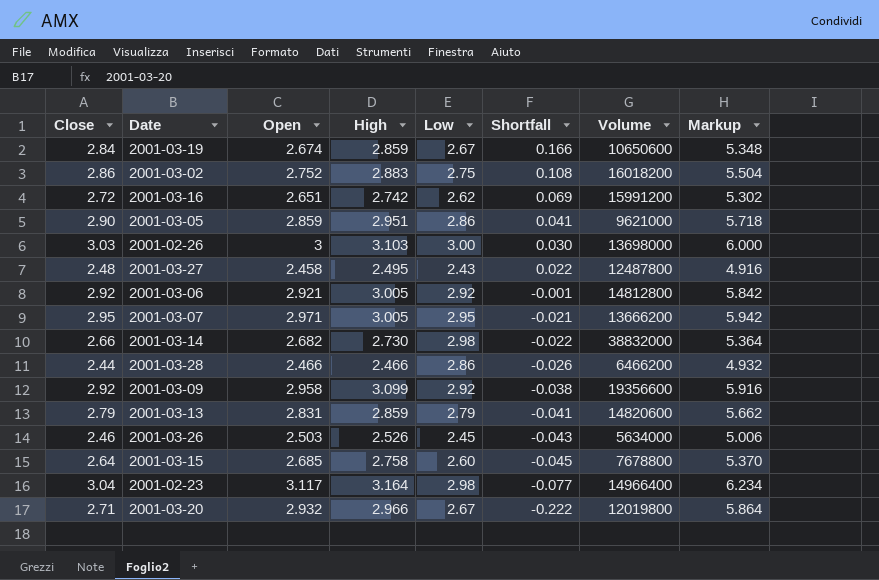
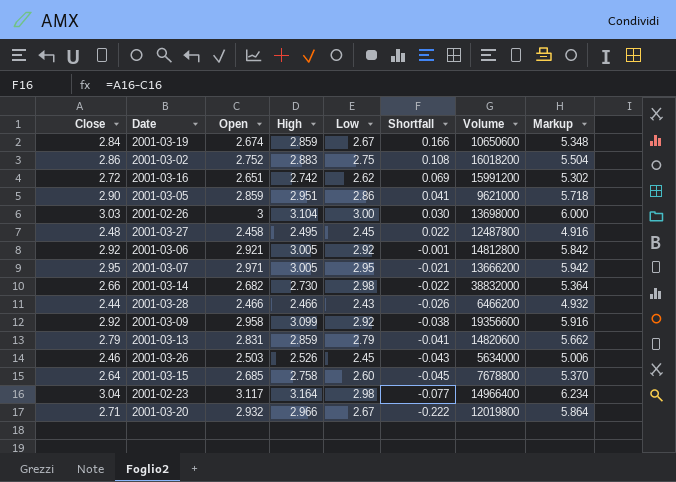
2001-02-26 | High: 3.103 -> 3.104
2001-03-27 | Low: 2.43 -> 2.45
2001-03-28 | Low: 2.86 -> 2.43

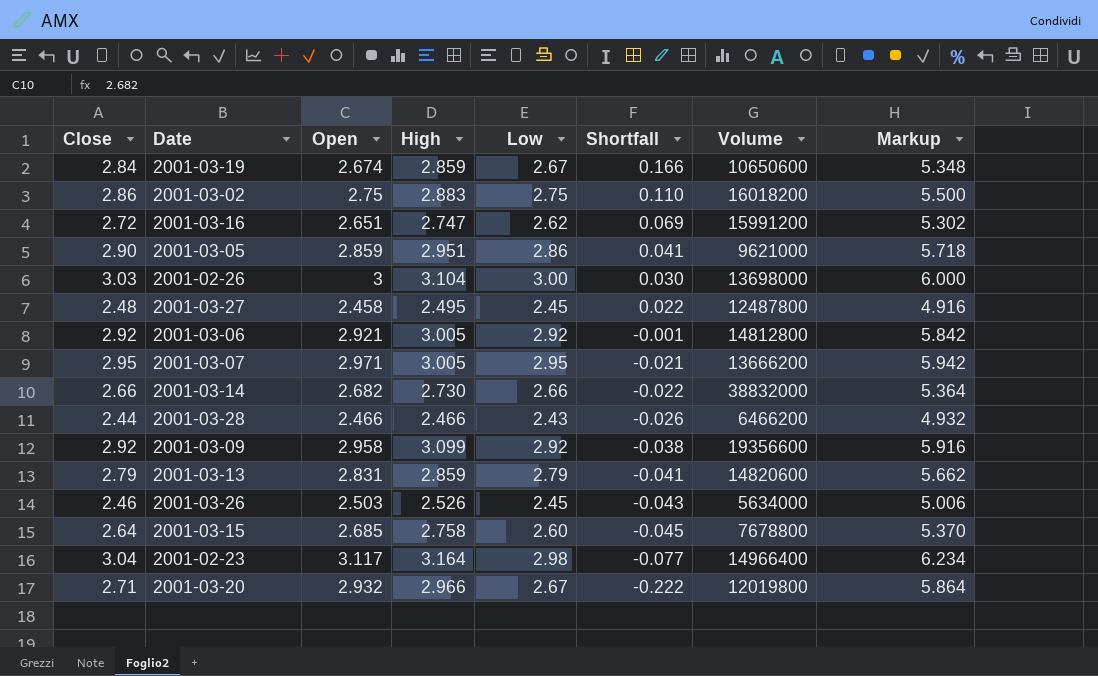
2001-03-02 | Open: 2.752 -> 2.75
2001-03-02 | Shortfall: 0.108 -> 0.110
2001-03-02 | Markup: 5.504 -> 5.500
2001-03-16 | High: 2.742 -> 2.747
2001-03-14 | Low: 2.98 -> 2.66

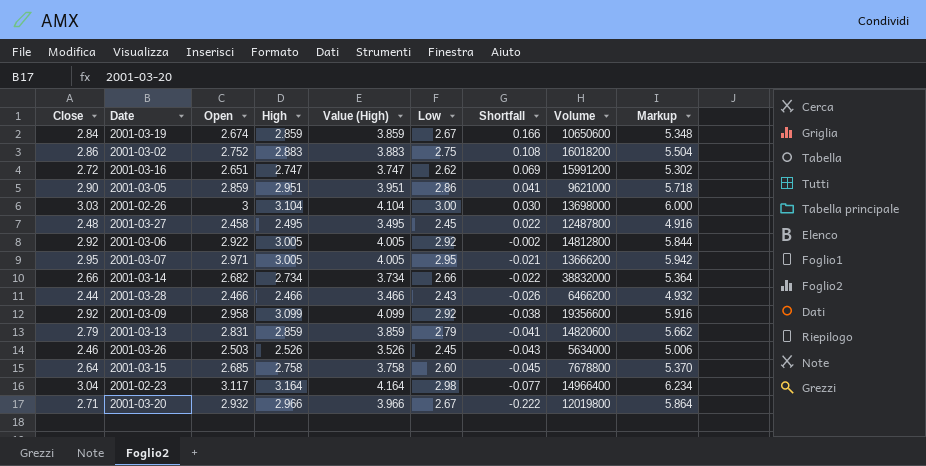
column Value (High) | formula: none -> [High] + 1
2001-03-02 | Open: 2.75 -> 2.752
2001-03-02 | Shortfall: 0.110 -> 0.108
2001-03-02 | Markup: 5.500 -> 5.504
2001-03-06 | Open: 2.921 -> 2.922
2001-03-06 | Shortfall: -0.001 -> -0.002
2001-03-06 | Markup: 5.842 -> 5.844
2001-03-14 | High: 2.730 -> 2.734

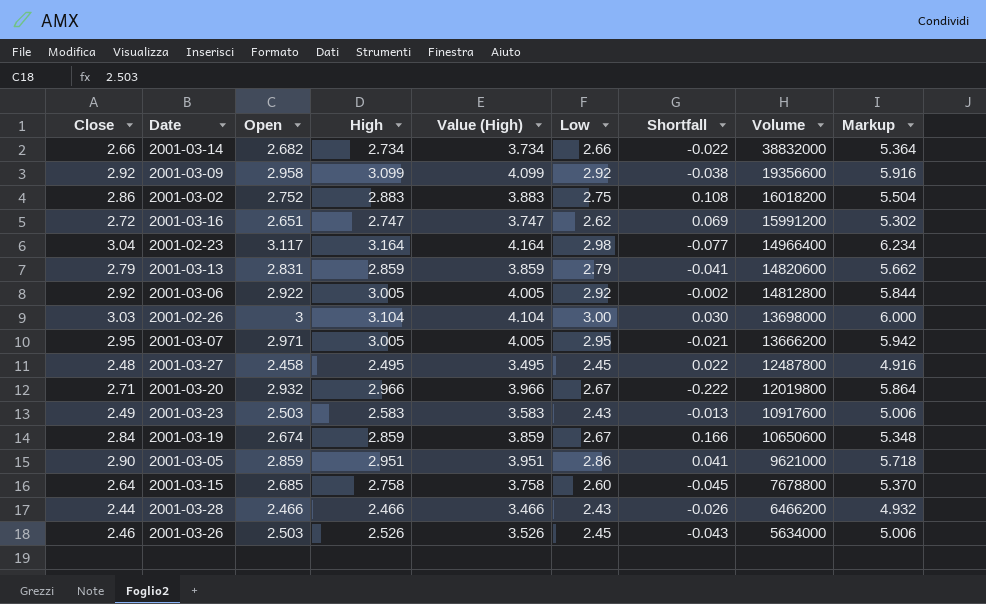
row order: Shortfall descending -> Volume descending
row 2001-03-23: none -> 2.49 | 2.503 | 2.583 | 3.583 | 2.43 | -0.013 | 10917600 | 5.006

